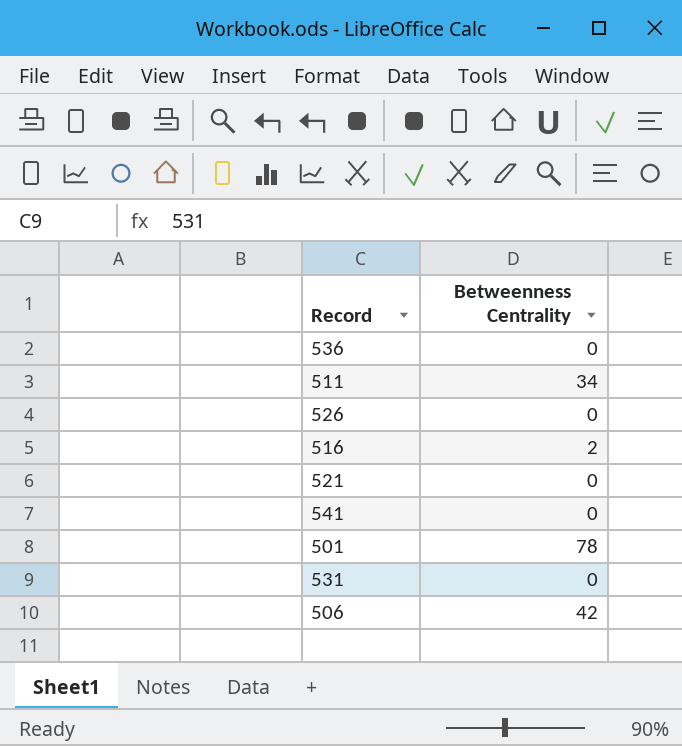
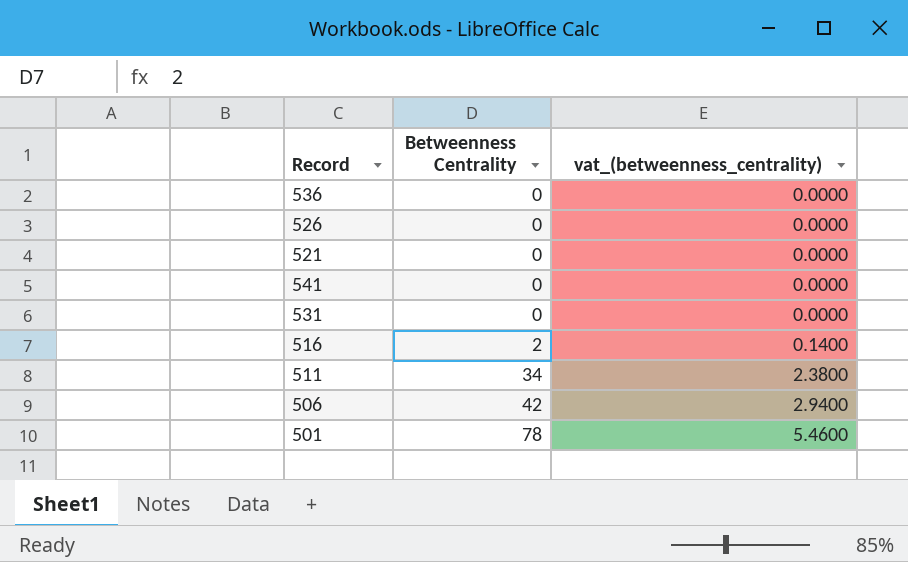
row order: none -> Betweenness Centrality ascending
column vat_(betweenness_centrality) | formula: none -> [Betweenness Centrality] * 0.07

